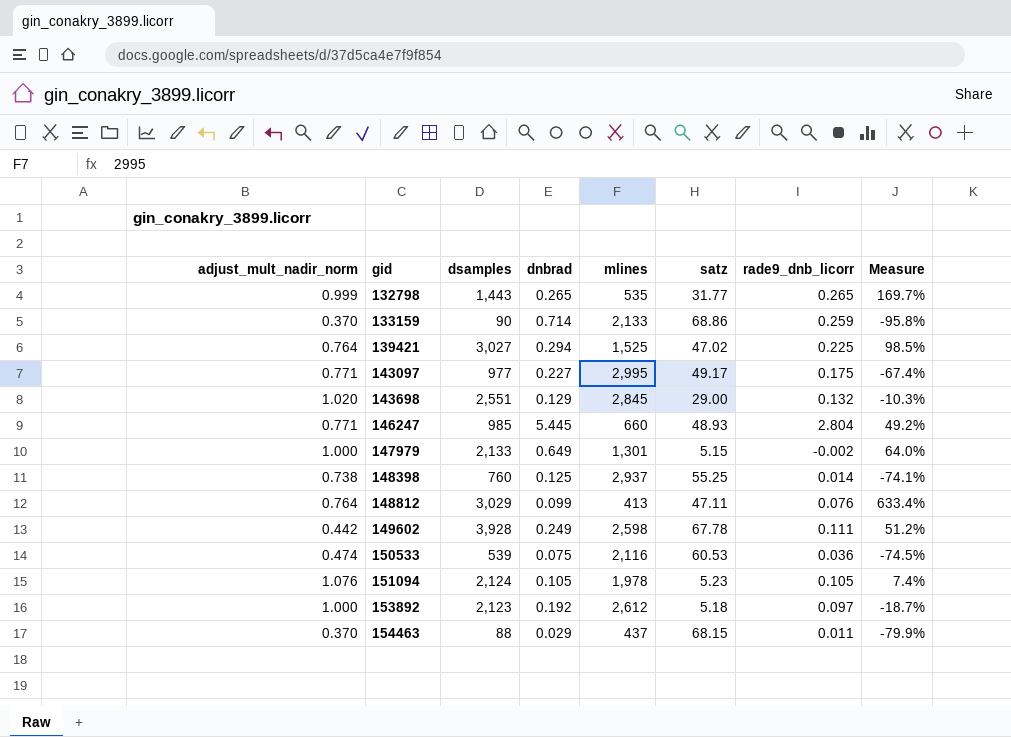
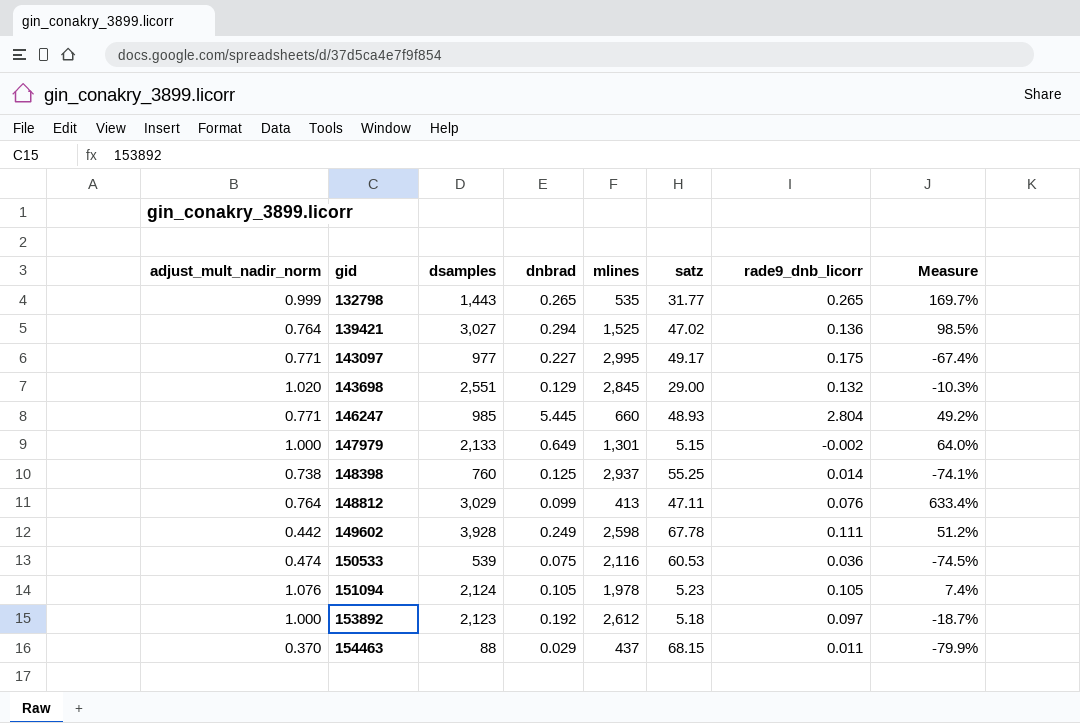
row 133159: 0.370 | 90 | 0.714 | 2,133 | 68.86 | 0.259 | -95.8% -> none
139421 | rade9_dnb_licorr: 0.225 -> 0.136

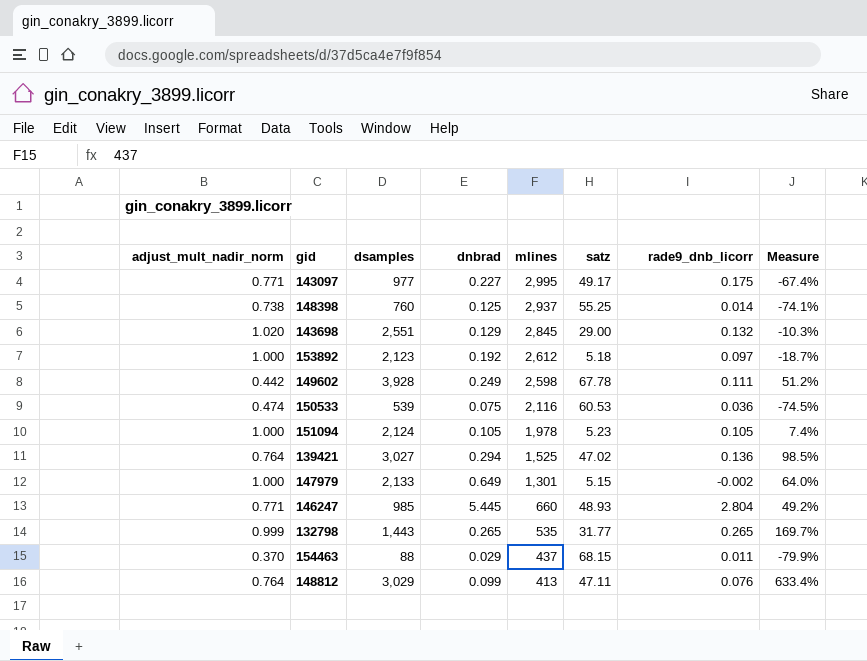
row order: gid ascending -> mlines descending
151094 | adjust_mult_nadir_norm: 1.076 -> 1.000

